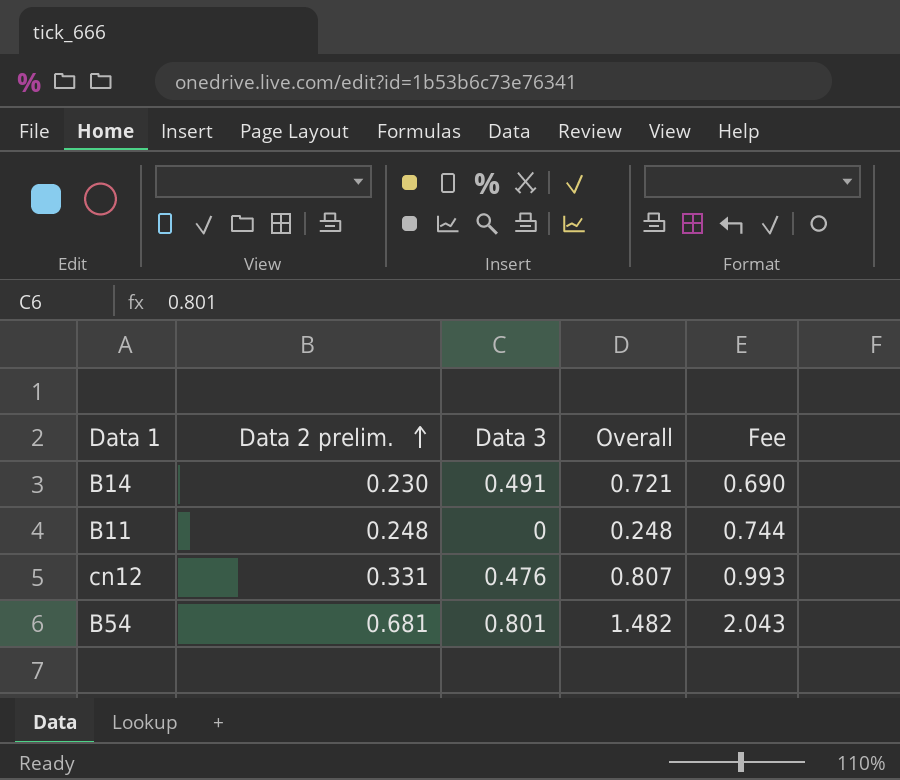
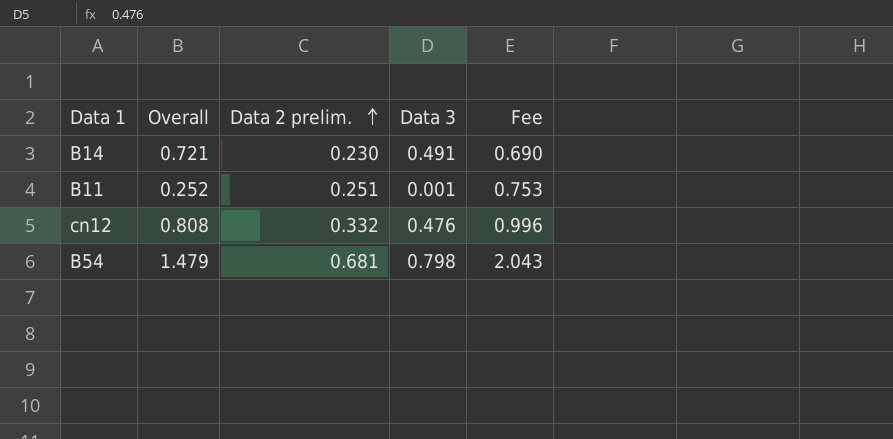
column Overall | position: 4 -> 2
B11 | Overall: 0.248 -> 0.252
B11 | Data 2 prelim.: 0.248 -> 0.251
B11 | Data 3: 0 -> 0.001
B11 | Fee: 0.744 -> 0.753
cn12 | Overall: 0.807 -> 0.808
cn12 | Data 2 prelim.: 0.331 -> 0.332
cn12 | Fee: 0.993 -> 0.996
B54 | Overall: 1.482 -> 1.479
B54 | Data 3: 0.801 -> 0.798

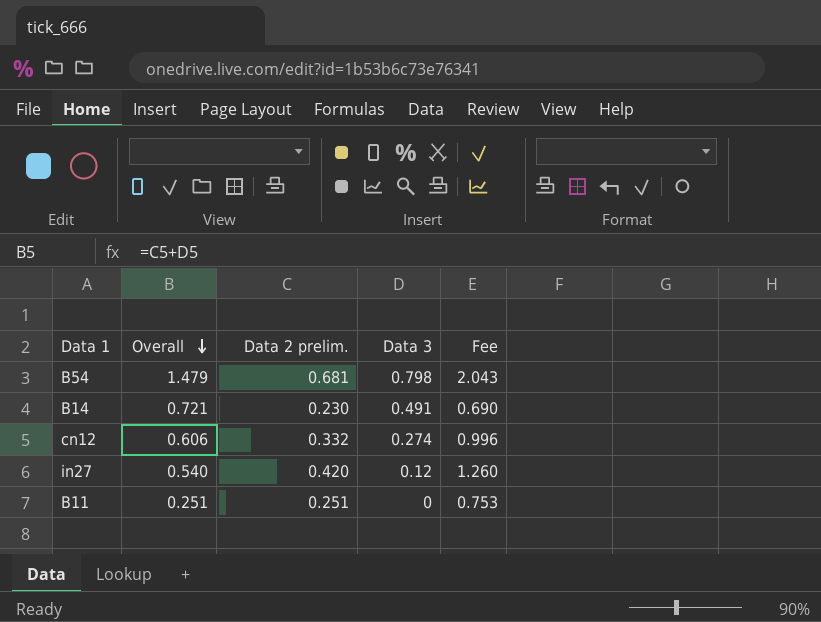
row order: Data 2 prelim. ascending -> Overall descending
cn12 | Overall: 0.808 -> 0.606
cn12 | Data 3: 0.476 -> 0.274
row in27: none -> 0.540 | 0.420 | 0.12 | 1.260
B11 | Overall: 0.252 -> 0.251
B11 | Data 3: 0.001 -> 0

